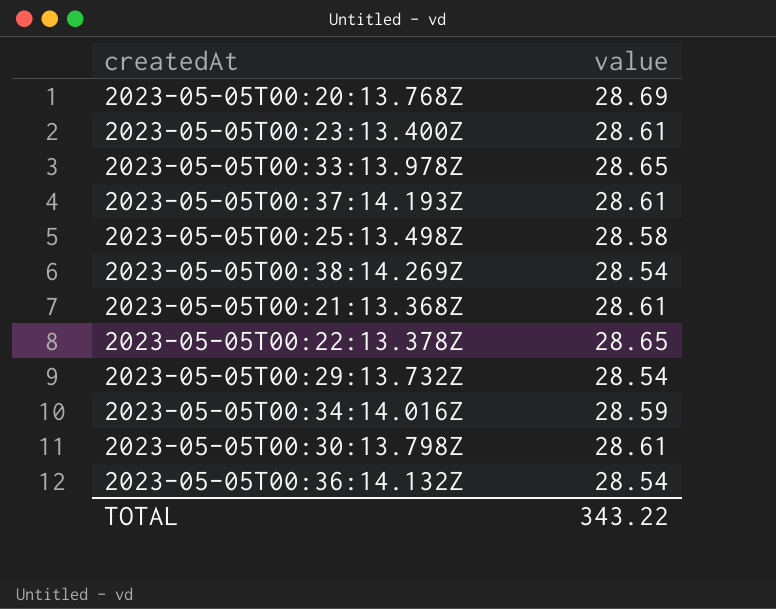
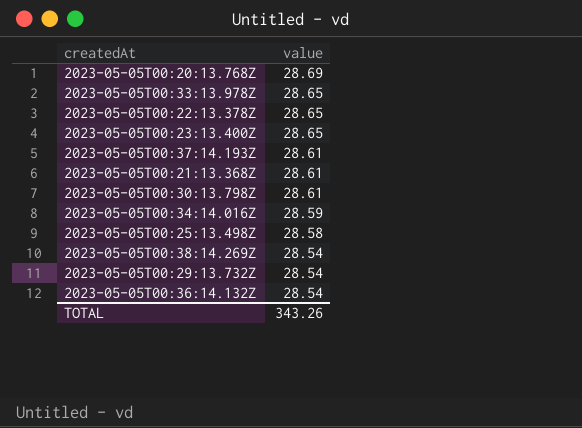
row order: none -> value descending
2023-05-05T00:23:13.400Z | value: 28.61 -> 28.65
TOTAL | value: 343.22 -> 343.26

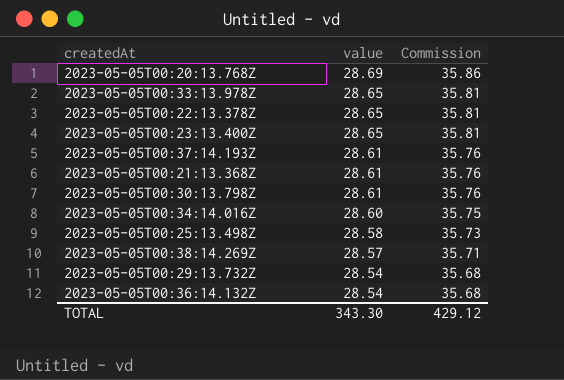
column Commission | formula: none -> [value] * 1.25
2023-05-05T00:34:14.016Z | value: 28.59 -> 28.60
2023-05-05T00:38:14.269Z | value: 28.54 -> 28.57
TOTAL | value: 343.26 -> 343.30

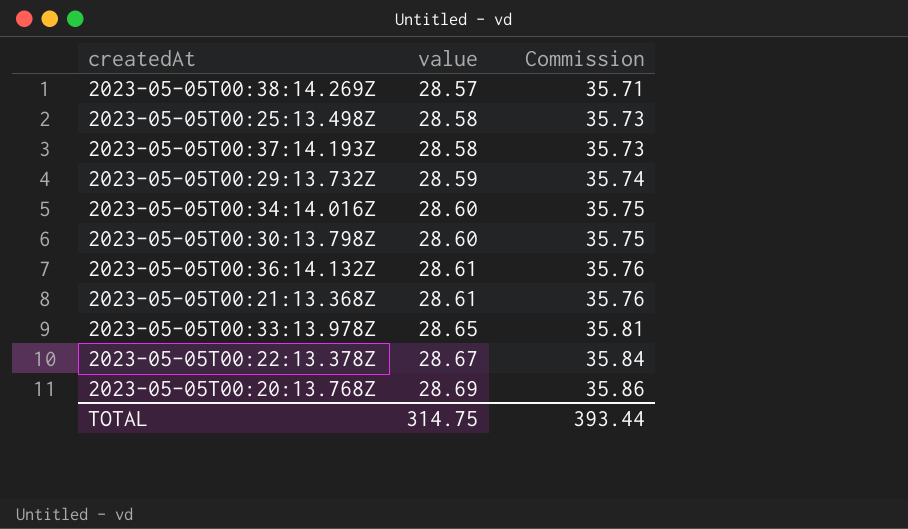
row order: value descending -> value ascending
row 2023-05-05T00:23:13.400Z: 28.65 | 35.81 -> none
2023-05-05T00:37:14.193Z | value: 28.61 -> 28.58
2023-05-05T00:37:14.193Z | Commission: 35.76 -> 35.73
2023-05-05T00:29:13.732Z | value: 28.54 -> 28.59
2023-05-05T00:29:13.732Z | Commission: 35.68 -> 35.74
2023-05-05T00:30:13.798Z | value: 28.61 -> 28.60
2023-05-05T00:30:13.798Z | Commission: 35.76 -> 35.75
2023-05-05T00:36:14.132Z | value: 28.54 -> 28.61
2023-05-05T00:36:14.132Z | Commission: 35.68 -> 35.76
2023-05-05T00:22:13.378Z | value: 28.65 -> 28.67
2023-05-05T00:22:13.378Z | Commission: 35.81 -> 35.84
TOTAL | value: 343.30 -> 314.75
TOTAL | Commission: 429.12 -> 393.44

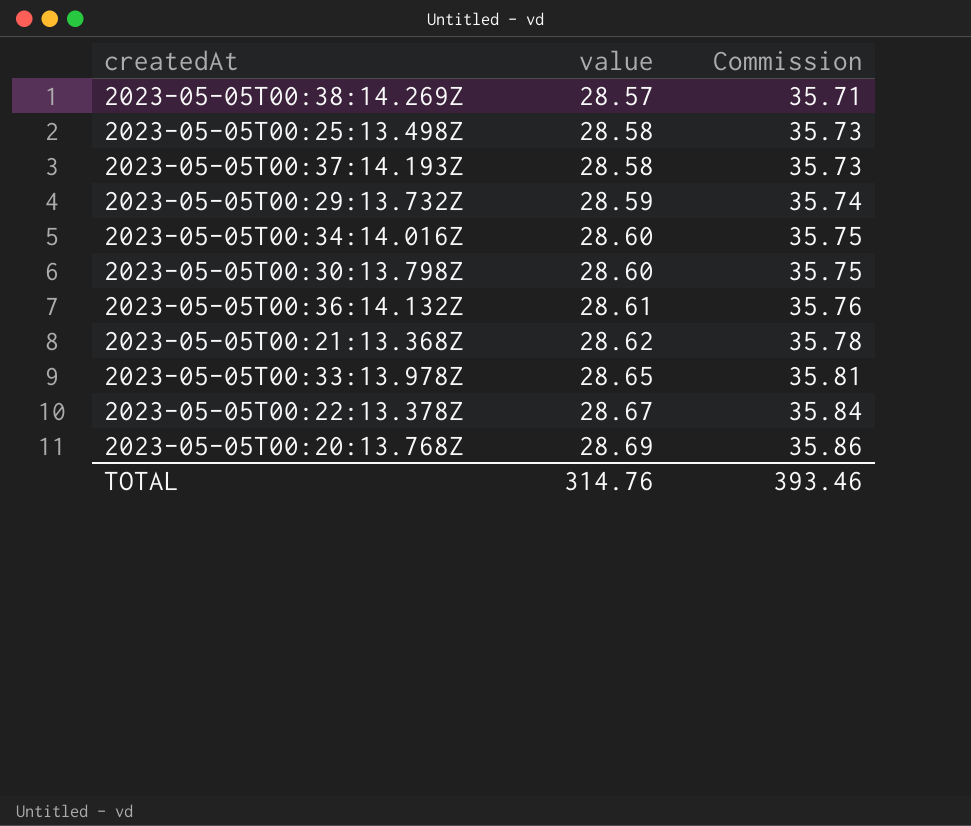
2023-05-05T00:21:13.368Z | value: 28.61 -> 28.62
2023-05-05T00:21:13.368Z | Commission: 35.76 -> 35.78
TOTAL | value: 314.75 -> 314.76
TOTAL | Commission: 393.44 -> 393.46

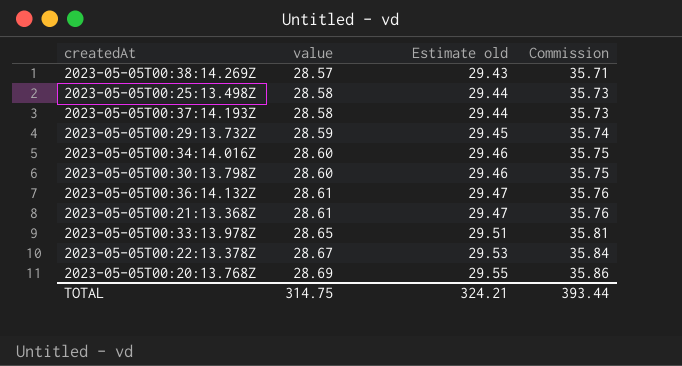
column Estimate old | formula: none -> [value] * 1.03
2023-05-05T00:21:13.368Z | value: 28.62 -> 28.61
2023-05-05T00:21:13.368Z | Commission: 35.78 -> 35.76
TOTAL | value: 314.76 -> 314.75
TOTAL | Commission: 393.46 -> 393.44

